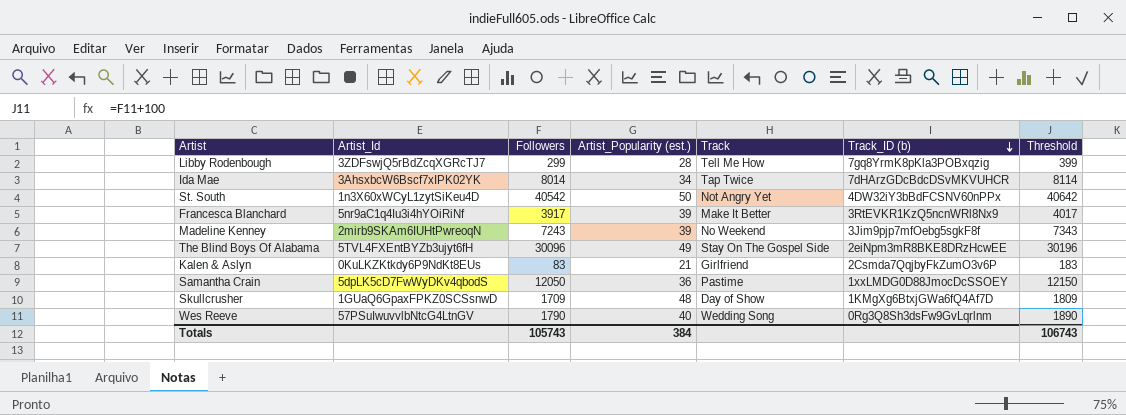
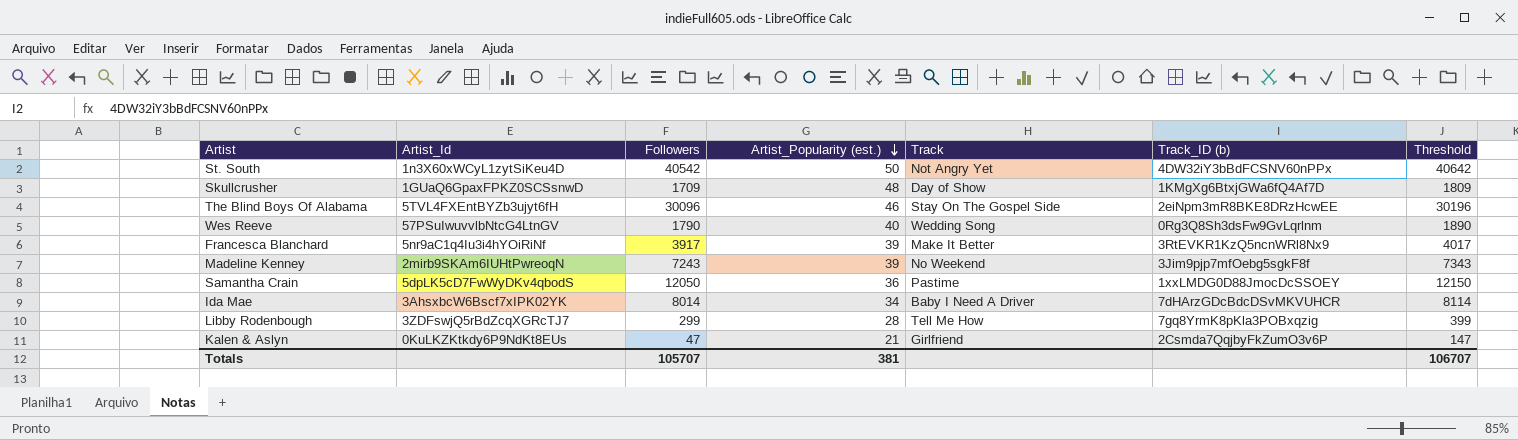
row order: Track_ID (b) descending -> Artist_Popularity (est.) descending
The Blind Boys Of Alabama | Artist_Popularity (est.): 49 -> 46
Ida Mae | Track: Tap Twice -> Baby I Need A Driver
Kalen & Aslyn | Followers: 83 -> 47
Kalen & Aslyn | Threshold: 183 -> 147
Totals | Followers: 105743 -> 105707
Totals | Artist_Popularity (est.): 384 -> 381
Totals | Threshold: 106743 -> 106707

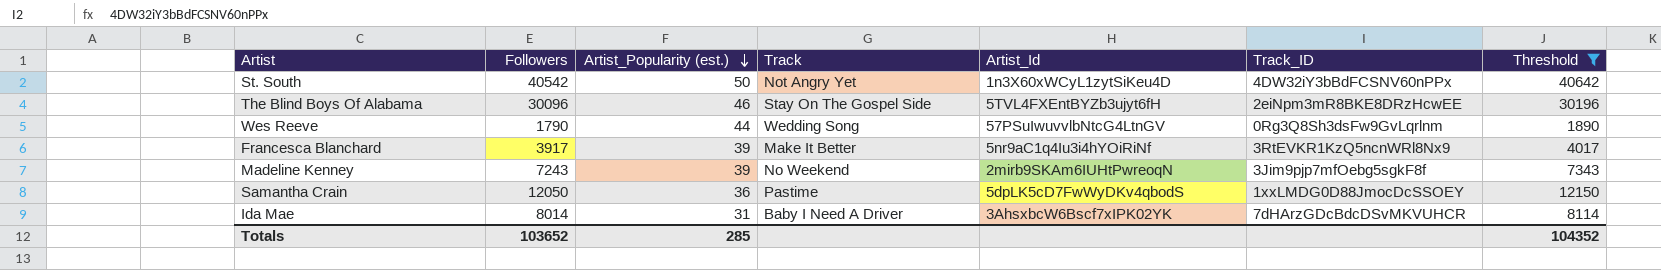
filter: none -> Threshold >= 1890
column Artist_Id | position: 2 -> 5
column name: Track_ID (b) -> Track_ID
Wes Reeve | Artist_Popularity (est.): 40 -> 44
Ida Mae | Artist_Popularity (est.): 34 -> 31
Totals | Followers: 105707 -> 103652
Totals | Artist_Popularity (est.): 381 -> 285
Totals | Threshold: 106707 -> 104352

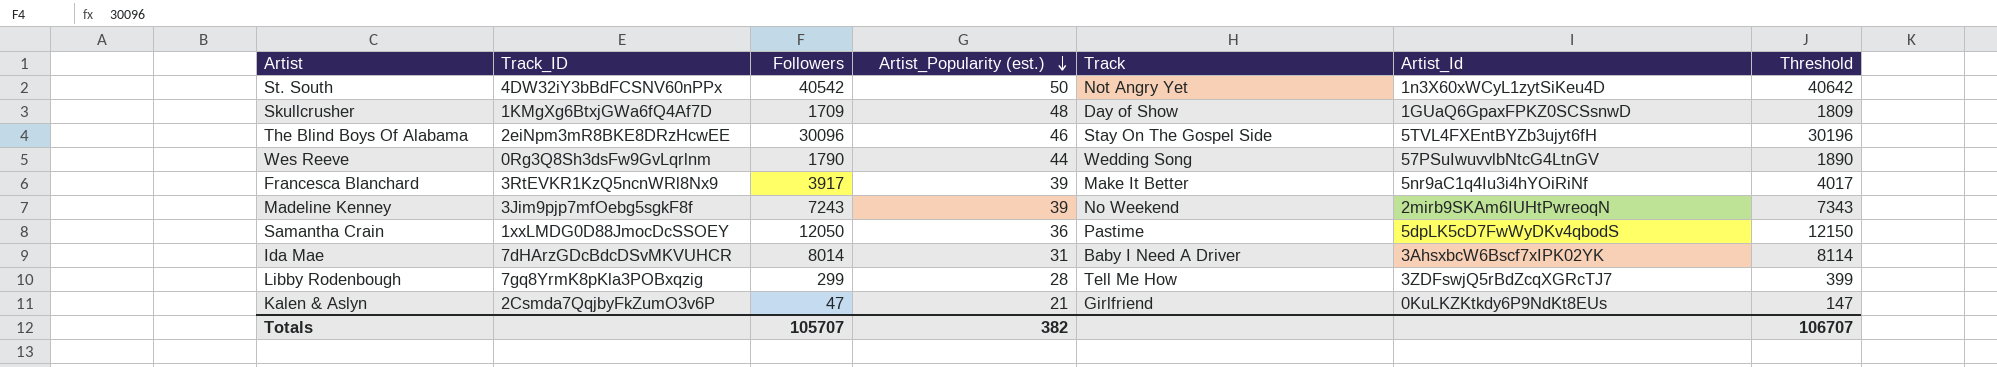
filter: Threshold >= 1890 -> none
column Track_ID | position: 6 -> 2
Totals | Followers: 103652 -> 105707
Totals | Artist_Popularity (est.): 285 -> 382
Totals | Threshold: 104352 -> 106707

